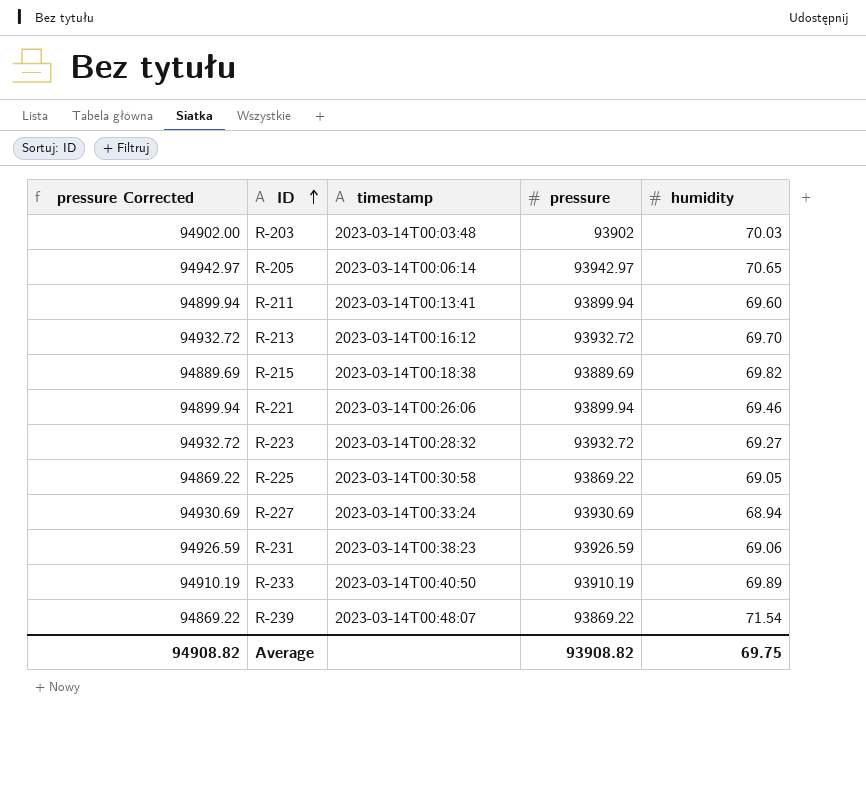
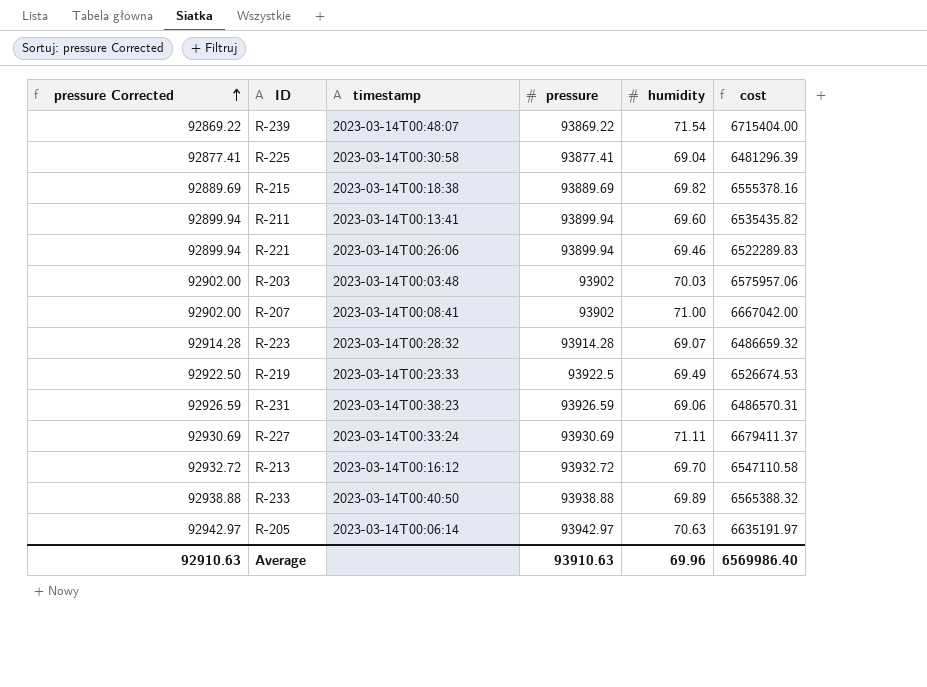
row order: ID ascending -> pressure Corrected ascending
column pressure Corrected | formula: [pressure] + 1000 -> [pressure] - 1000
column cost | formula: none -> [pressure] * [humidity]
R-225 | pressure: 93869.22 -> 93877.41
R-225 | humidity: 69.05 -> 69.04
row R-207: none -> 92902.00 | 2023-03-14T00:08:41 | 93902 | 71.00 | 6667042.00
R-223 | pressure: 93932.72 -> 93914.28
R-223 | humidity: 69.27 -> 69.07
row R-219: none -> 92922.50 | 2023-03-14T00:23:33 | 93922.5 | 69.49 | 6526674.53
R-227 | humidity: 68.94 -> 71.11
R-233 | pressure: 93910.19 -> 93938.88
R-205 | humidity: 70.65 -> 70.63
Average | pressure Corrected: 94908.82 -> 92910.63
Average | pressure: 93908.82 -> 93910.63
Average | humidity: 69.75 -> 69.96

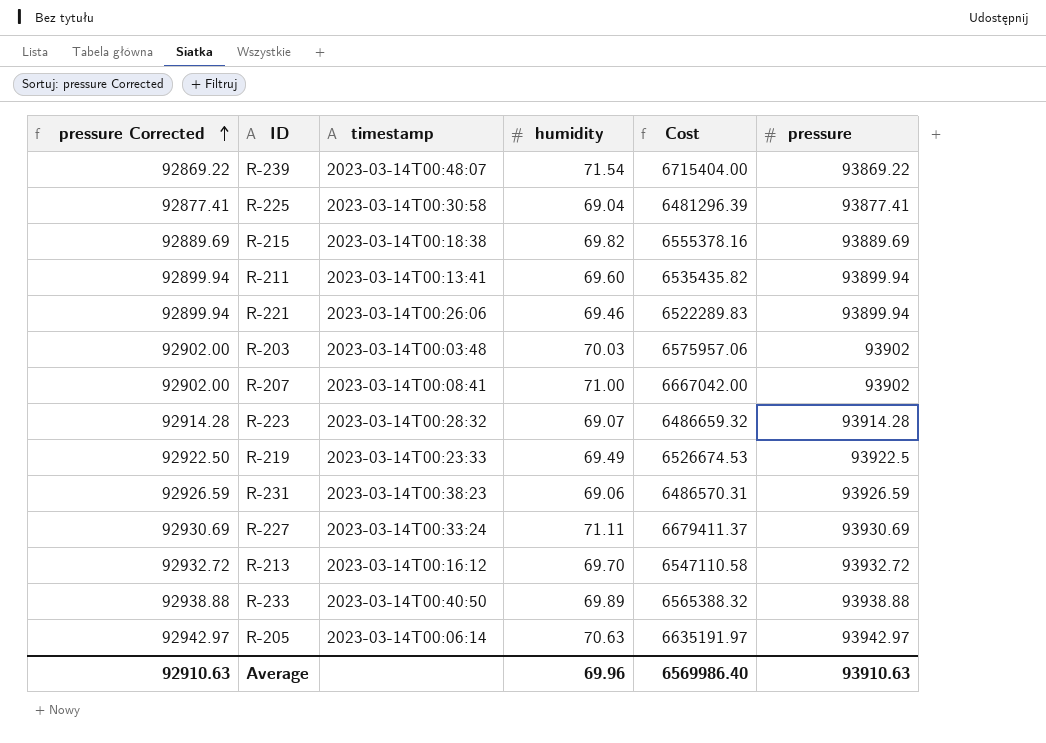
column name: cost -> Cost
column pressure | position: 4 -> 6

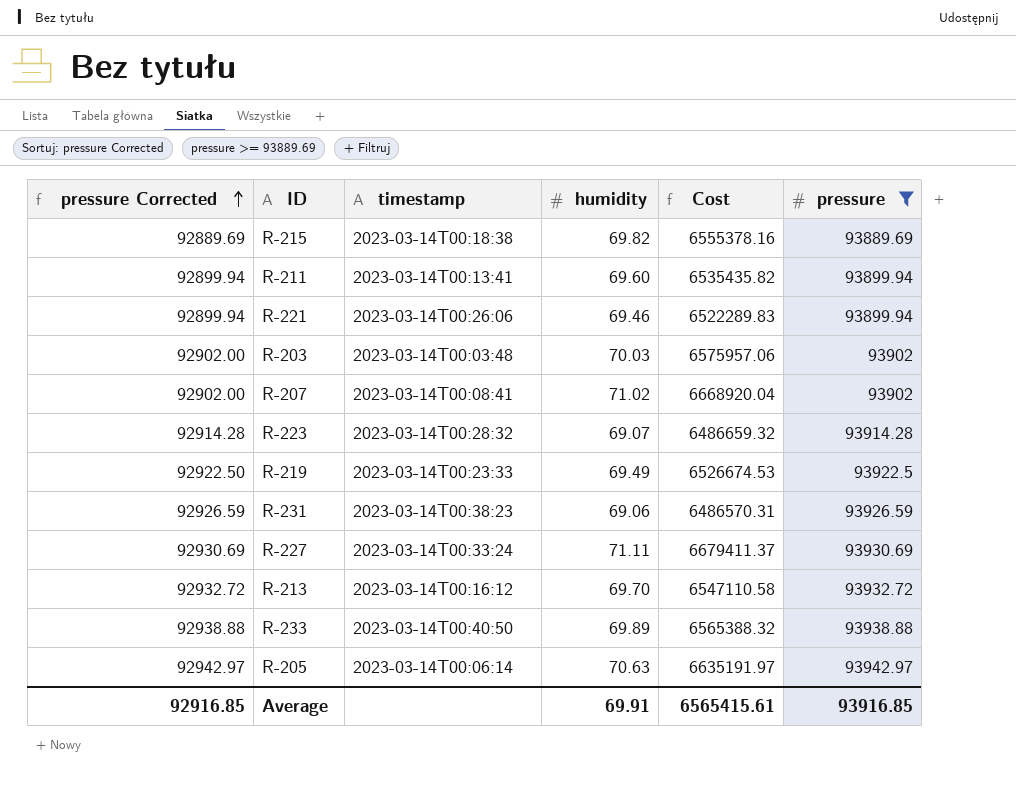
filter: none -> pressure >= 93889.69
R-207 | humidity: 71.00 -> 71.02
R-207 | Cost: 6667042.00 -> 6668920.04
Average | pressure Corrected: 92910.63 -> 92916.85
Average | humidity: 69.96 -> 69.91
Average | Cost: 6569986.40 -> 6565415.61
Average | pressure: 93910.63 -> 93916.85

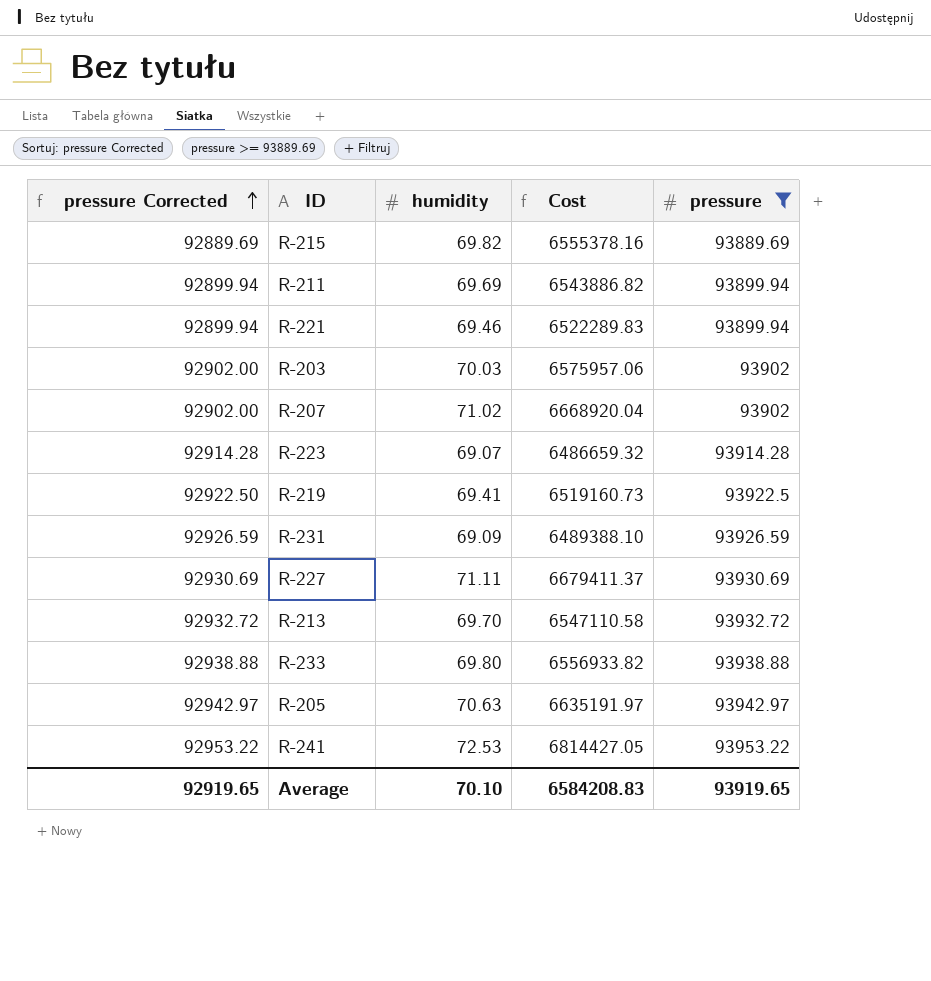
column timestamp | position: 3 -> none
R-211 | humidity: 69.60 -> 69.69
R-211 | Cost: 6535435.82 -> 6543886.82
R-219 | humidity: 69.49 -> 69.41
R-219 | Cost: 6526674.53 -> 6519160.73
R-231 | humidity: 69.06 -> 69.09
R-231 | Cost: 6486570.31 -> 6489388.10
R-233 | humidity: 69.89 -> 69.80
R-233 | Cost: 6565388.32 -> 6556933.82
row R-241: none -> 92953.22 | 72.53 | 6814427.05 | 93953.22
Average | pressure Corrected: 92916.85 -> 92919.65
Average | humidity: 69.91 -> 70.10
Average | Cost: 6565415.61 -> 6584208.83
Average | pressure: 93916.85 -> 93919.65

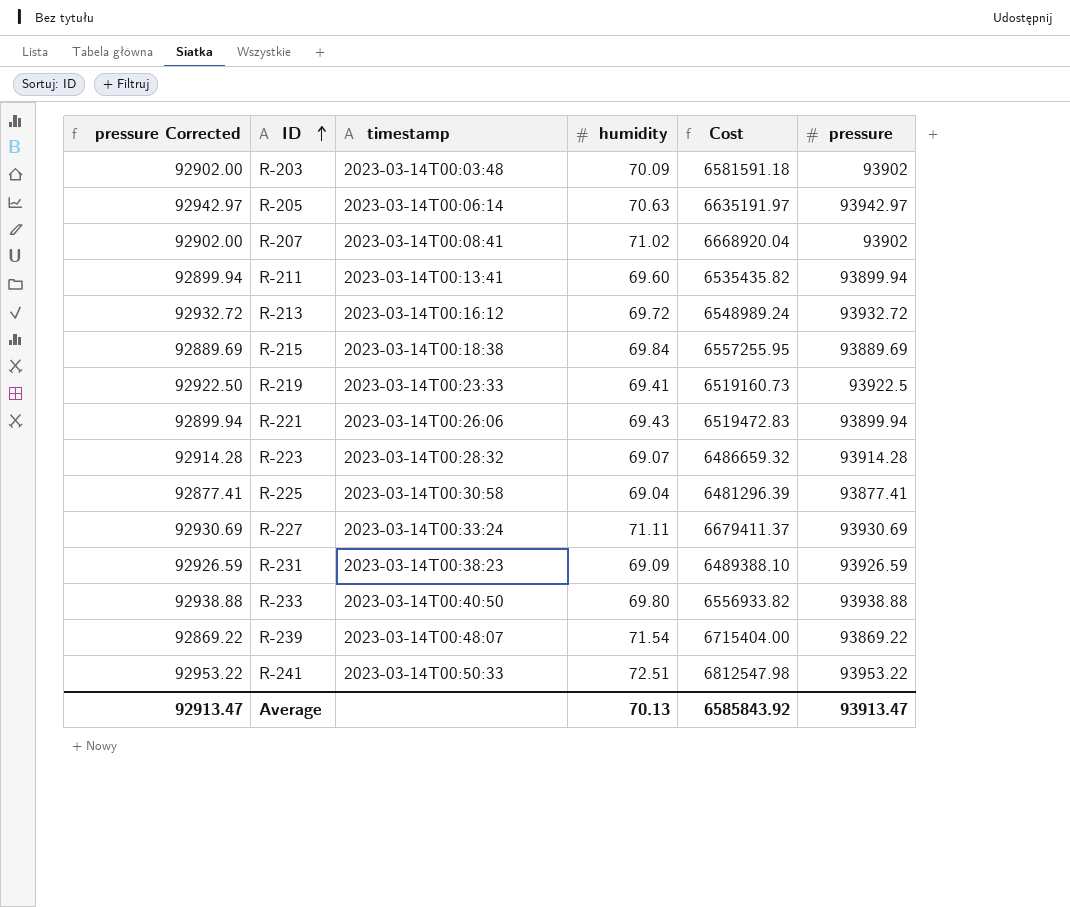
filter: pressure >= 93889.69 -> none
row order: pressure Corrected ascending -> ID ascending
column timestamp | position: none -> 3
R-203 | humidity: 70.03 -> 70.09
R-203 | Cost: 6575957.06 -> 6581591.18
R-211 | humidity: 69.69 -> 69.60
R-211 | Cost: 6543886.82 -> 6535435.82
R-213 | humidity: 69.70 -> 69.72
R-213 | Cost: 6547110.58 -> 6548989.24
R-215 | humidity: 69.82 -> 69.84
R-215 | Cost: 6555378.16 -> 6557255.95
R-221 | humidity: 69.46 -> 69.43
R-221 | Cost: 6522289.83 -> 6519472.83
R-241 | humidity: 72.53 -> 72.51
R-241 | Cost: 6814427.05 -> 6812547.98
Average | pressure Corrected: 92919.65 -> 92913.47
Average | humidity: 70.10 -> 70.13
Average | Cost: 6584208.83 -> 6585843.92
Average | pressure: 93919.65 -> 93913.47

